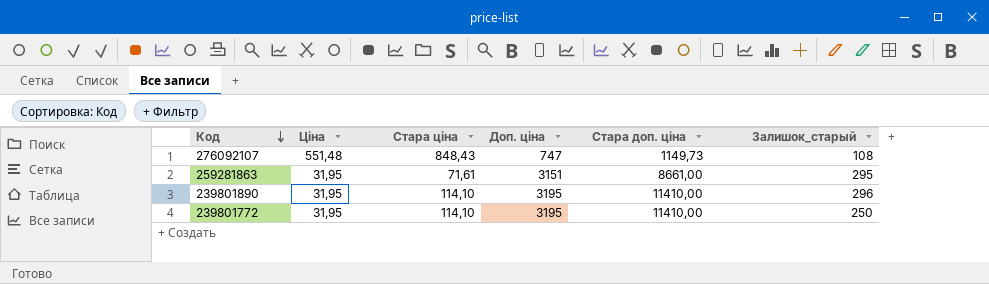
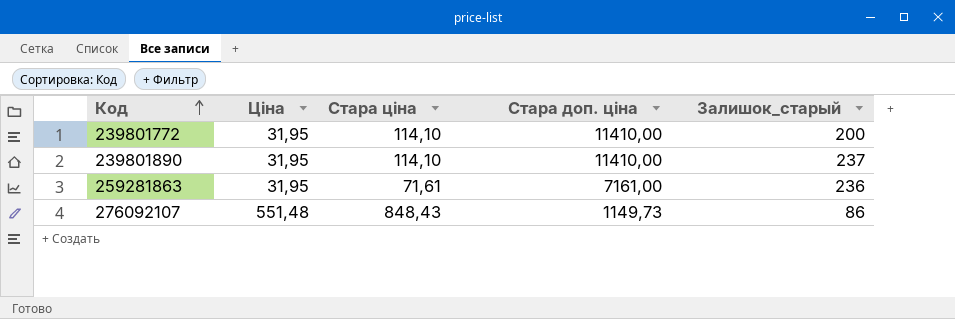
row order: Код descending -> Код ascending
column Доп. ціна | position: 4 -> none
239801772 | Залишок_старый: 250 -> 200
239801890 | Залишок_старый: 296 -> 237
259281863 | Стара доп. ціна: 8661,00 -> 7161,00
259281863 | Залишок_старый: 295 -> 236
276092107 | Залишок_старый: 108 -> 86

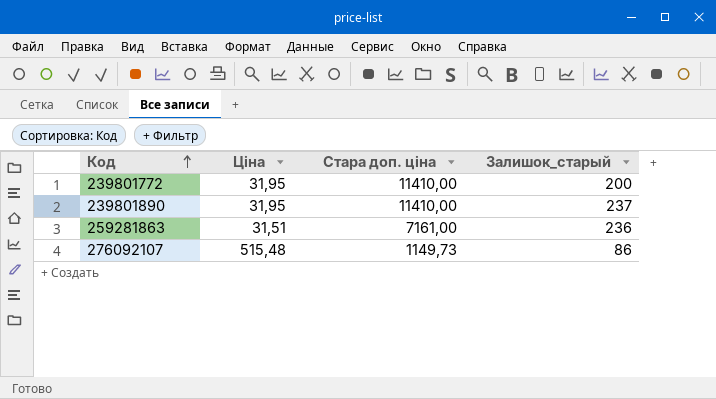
column Стара ціна | position: 3 -> none
259281863 | Ціна: 31,95 -> 31,51
276092107 | Ціна: 551,48 -> 515,48

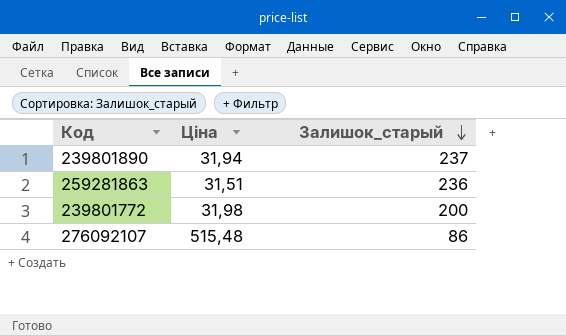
row order: Код ascending -> Залишок_старый descending
column Стара доп. ціна | position: 3 -> none
239801890 | Ціна: 31,95 -> 31,94
239801772 | Ціна: 31,95 -> 31,98

